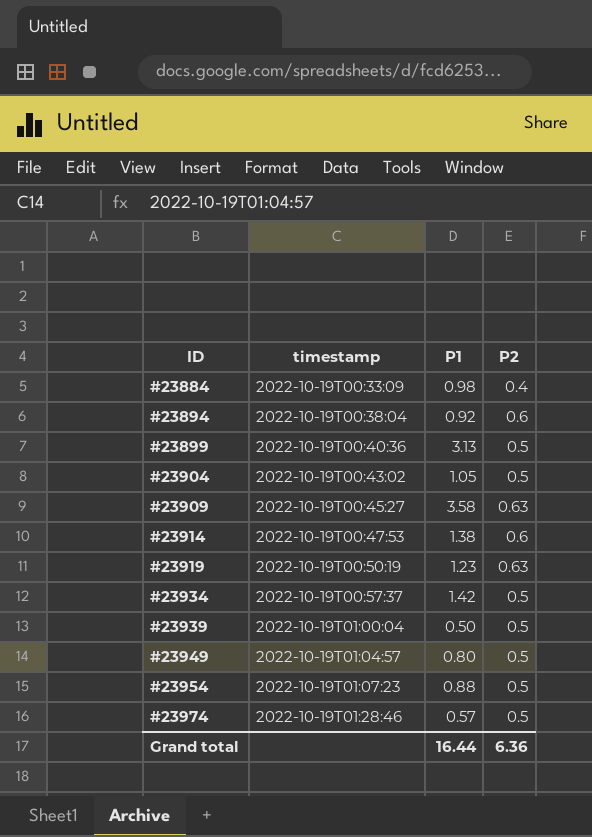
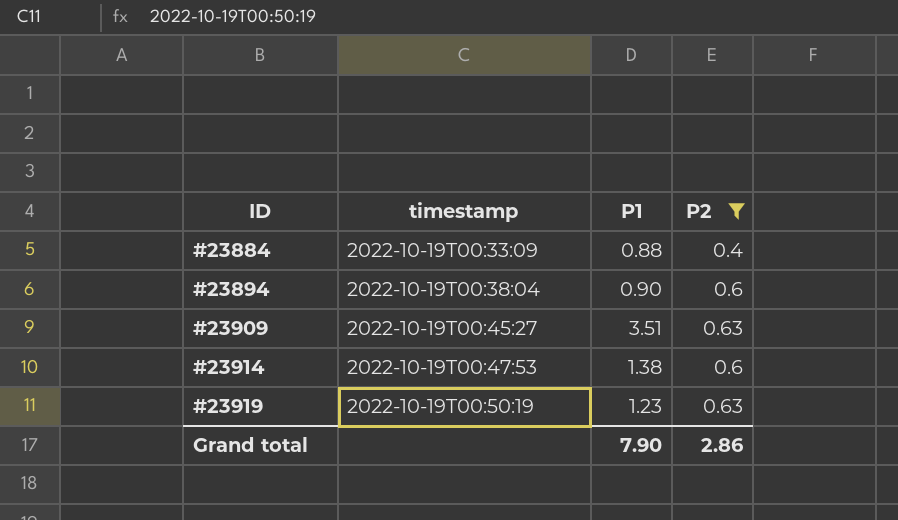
filter: none -> P2 != 0.5
#23884 | P1: 0.98 -> 0.88
#23894 | P1: 0.92 -> 0.90
#23909 | P1: 3.58 -> 3.51
Grand total | P1: 16.44 -> 7.90
Grand total | P2: 6.36 -> 2.86

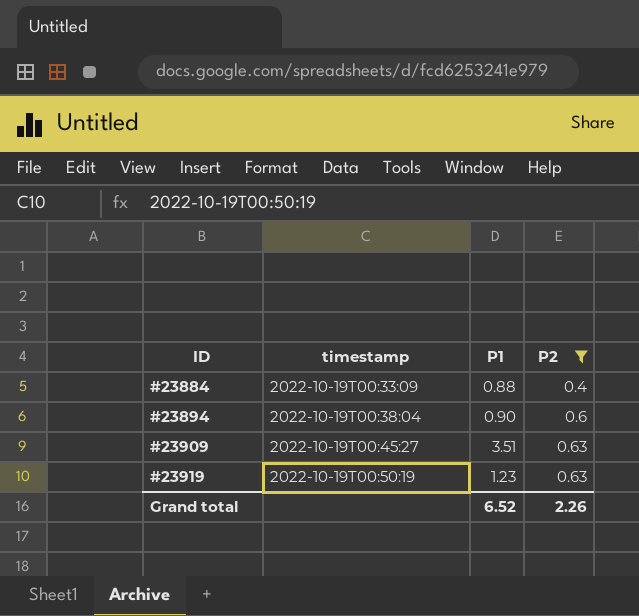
row #23914: 2022-10-19T00:47:53 | 1.38 | 0.6 -> none
Grand total | P1: 7.90 -> 6.52
Grand total | P2: 2.86 -> 2.26

